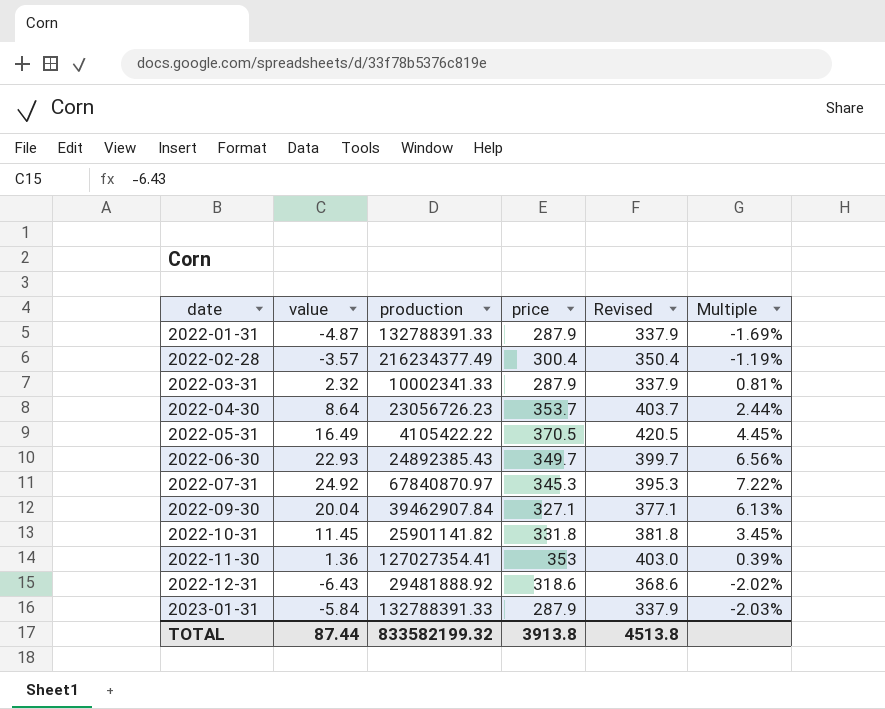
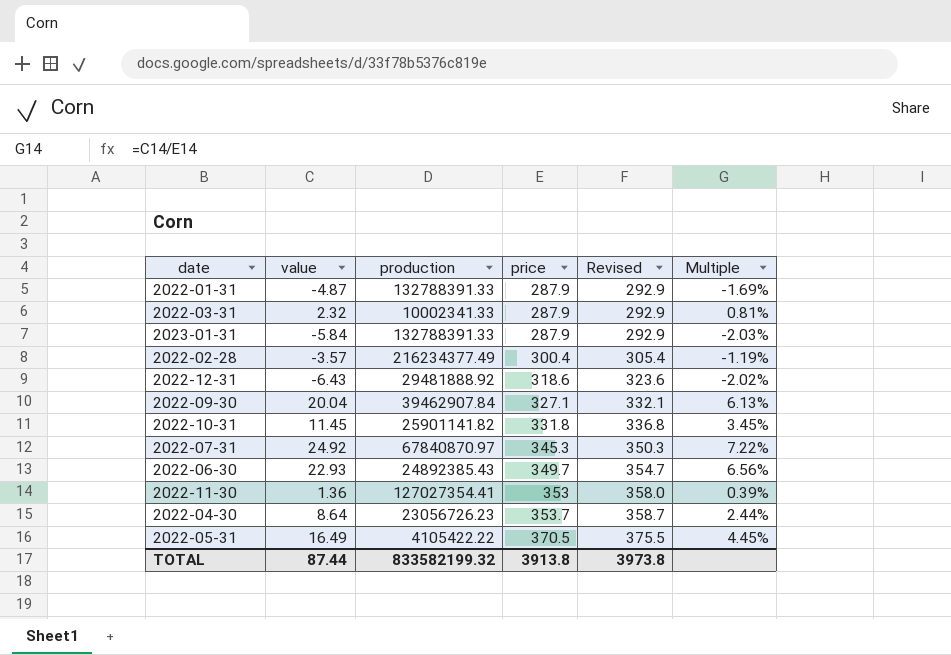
row order: date ascending -> price ascending
column Revised | formula: [price] + 50 -> [price] + 5
TOTAL | Revised: 4513.8 -> 3973.8

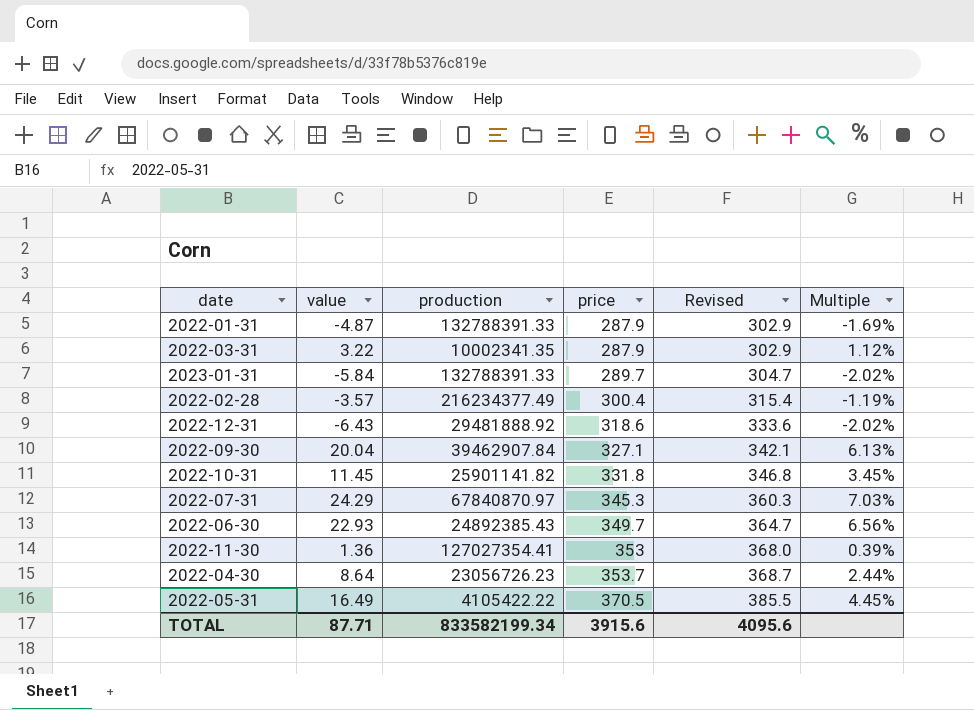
column Revised | formula: [price] + 5 -> [price] + 15
2022-03-31 | value: 2.32 -> 3.22
2022-03-31 | production: 10002341.33 -> 10002341.35
2022-03-31 | Multiple: 0.81% -> 1.12%
2023-01-31 | price: 287.9 -> 289.7
2023-01-31 | Multiple: -2.03% -> -2.02%
2022-07-31 | value: 24.92 -> 24.29
2022-07-31 | Multiple: 7.22% -> 7.03%
TOTAL | value: 87.44 -> 87.71
TOTAL | production: 833582199.32 -> 833582199.34
TOTAL | price: 3913.8 -> 3915.6
TOTAL | Revised: 3973.8 -> 4095.6

